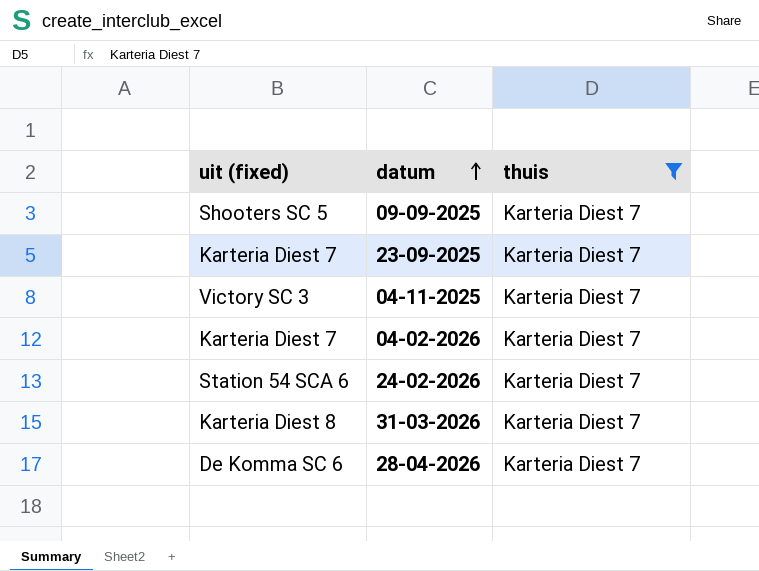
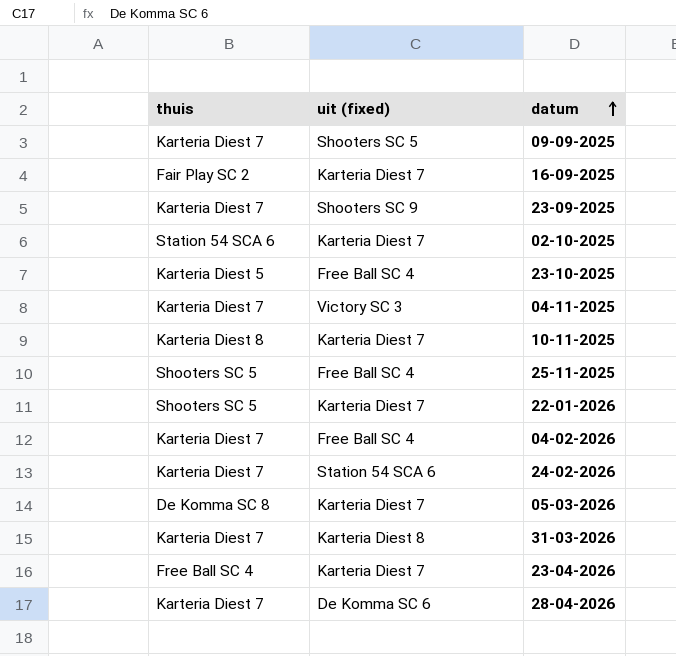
filter: thuis = Karteria Diest 7 -> none
column thuis | position: 3 -> 1
23-09-2025 | uit (fixed): Karteria Diest 7 -> Shooters SC 9
04-02-2026 | uit (fixed): Karteria Diest 7 -> Free Ball SC 4

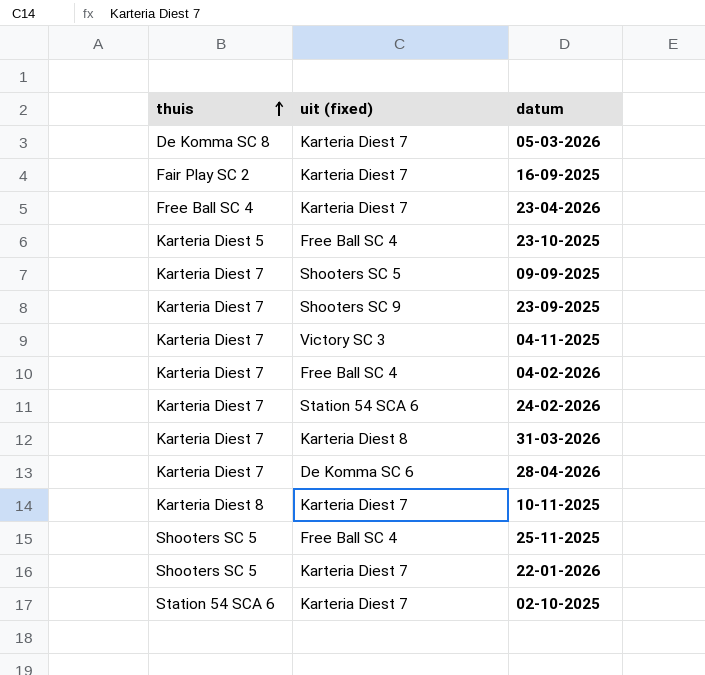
row order: datum ascending -> thuis ascending

